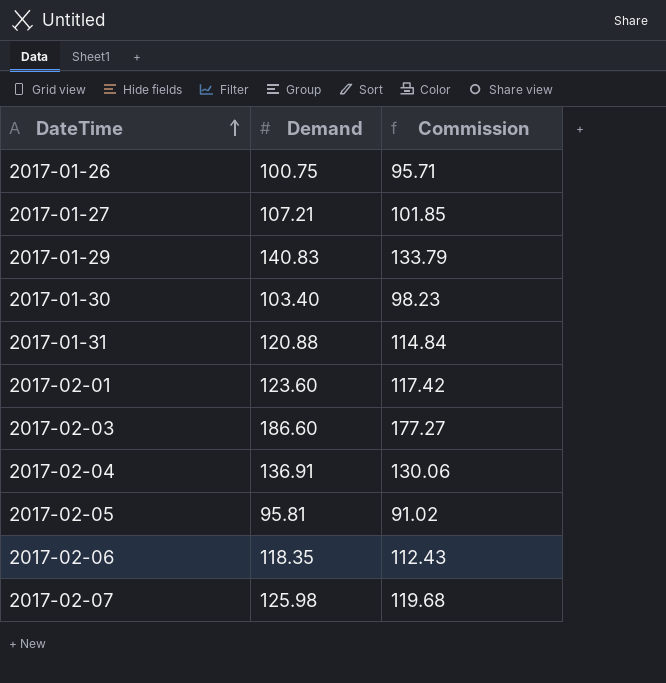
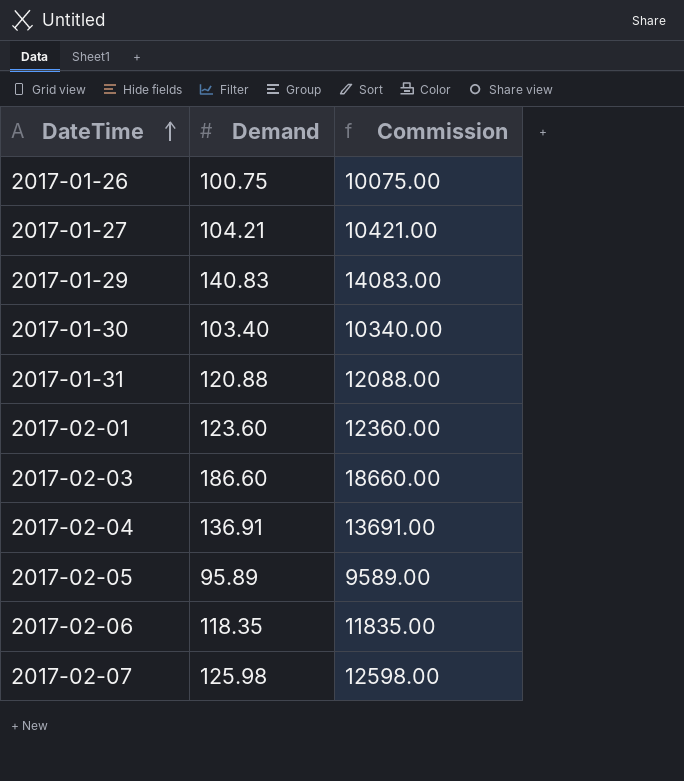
column Commission | formula: [Demand] * 0.95 -> [Demand] * 100
2017-01-27 | Demand: 107.21 -> 104.21
2017-02-05 | Demand: 95.81 -> 95.89

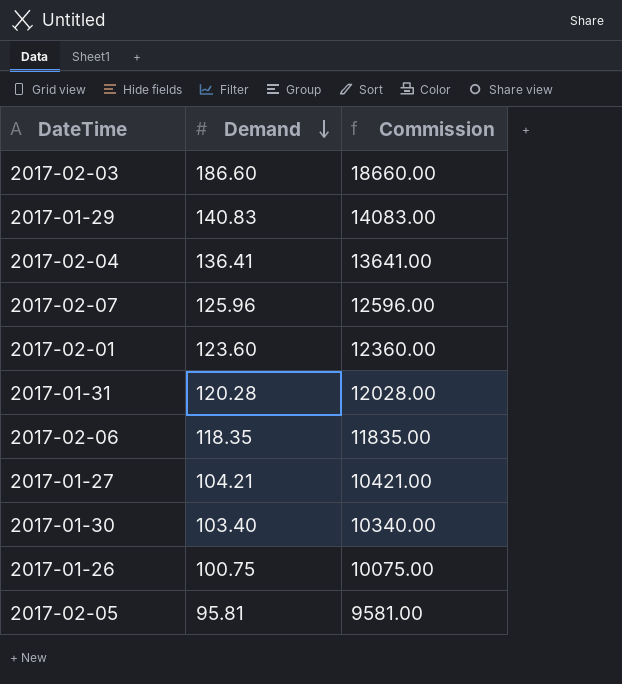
row order: DateTime ascending -> Demand descending
2017-02-04 | Demand: 136.91 -> 136.41
2017-02-04 | Commission: 13691.00 -> 13641.00
2017-02-07 | Demand: 125.98 -> 125.96
2017-02-07 | Commission: 12598.00 -> 12596.00
2017-01-31 | Demand: 120.88 -> 120.28
2017-01-31 | Commission: 12088.00 -> 12028.00
2017-02-05 | Demand: 95.89 -> 95.81
2017-02-05 | Commission: 9589.00 -> 9581.00

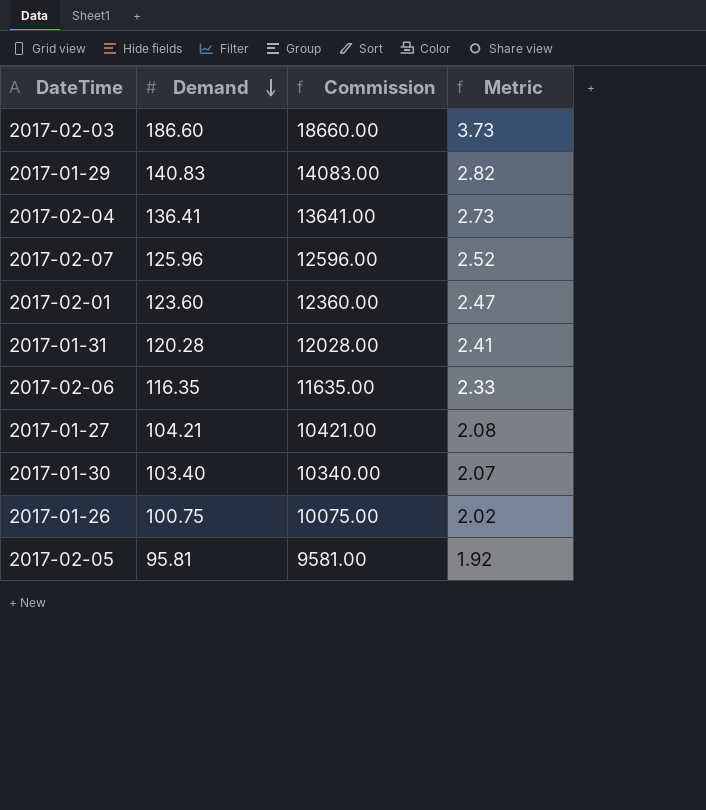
column Metric | formula: none -> [Demand] * 0.02
2017-02-06 | Demand: 118.35 -> 116.35
2017-02-06 | Commission: 11835.00 -> 11635.00

